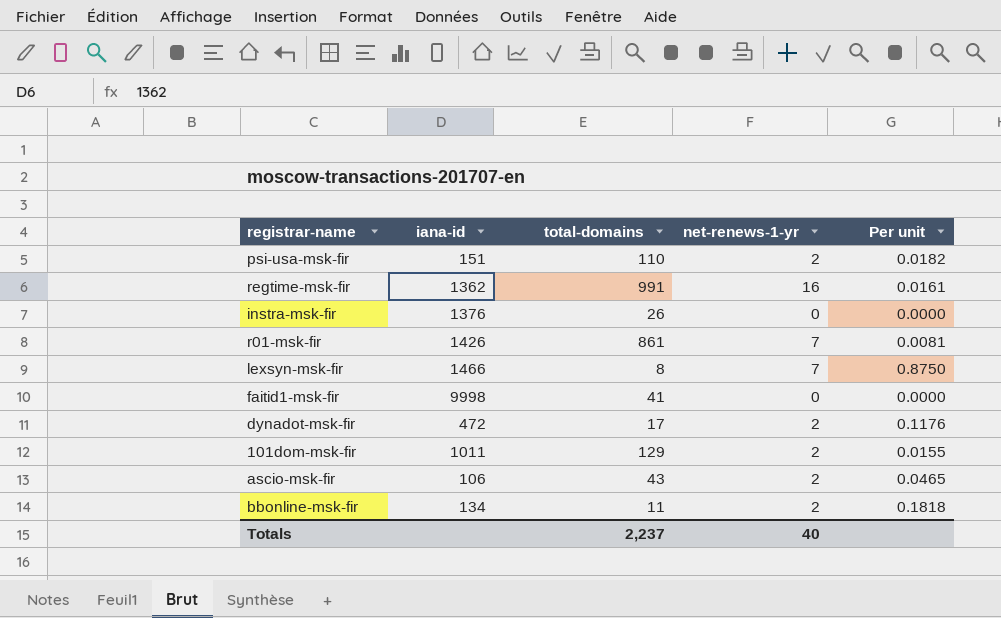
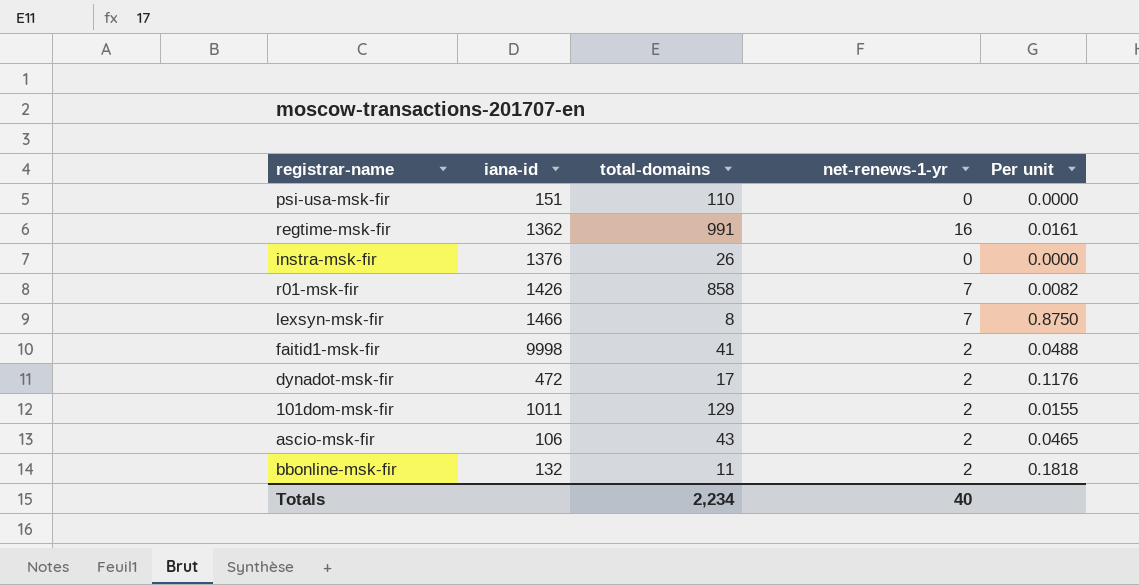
psi-usa-msk-fir | net-renews-1-yr: 2 -> 0
psi-usa-msk-fir | Per unit: 0.0182 -> 0.0000
r01-msk-fir | total-domains: 861 -> 858
r01-msk-fir | Per unit: 0.0081 -> 0.0082
faitid1-msk-fir | net-renews-1-yr: 0 -> 2
faitid1-msk-fir | Per unit: 0.0000 -> 0.0488
bbonline-msk-fir | iana-id: 134 -> 132
Totals | total-domains: 2,237 -> 2,234

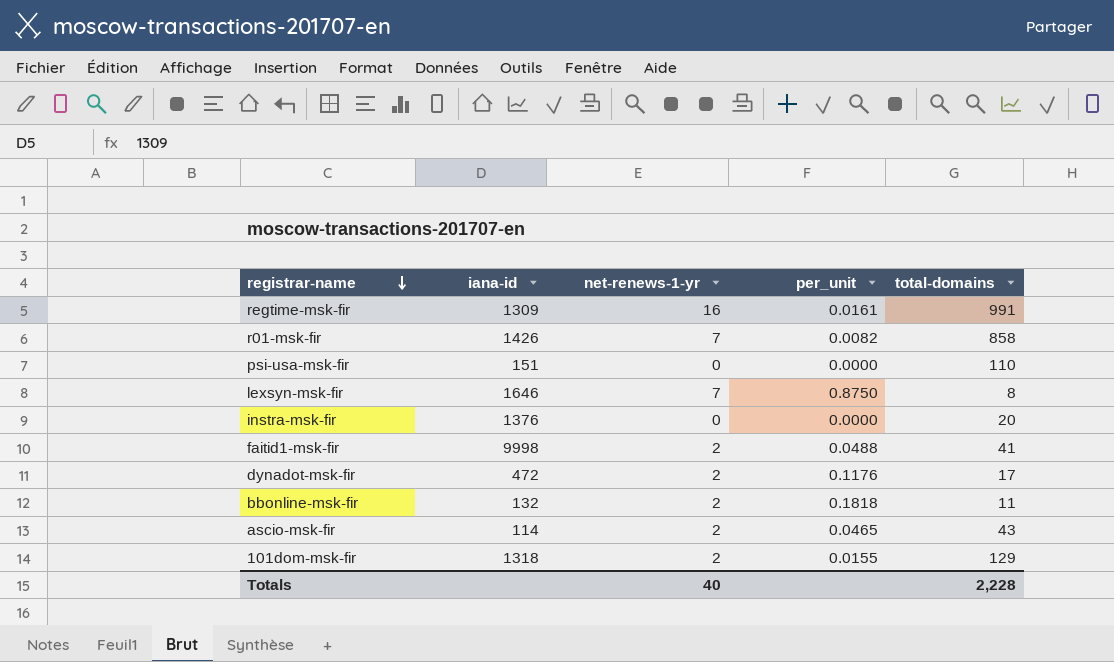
row order: none -> registrar-name descending
column name: Per unit -> per_unit
column total-domains | position: 3 -> 5
regtime-msk-fir | iana-id: 1362 -> 1309
lexsyn-msk-fir | iana-id: 1466 -> 1646
instra-msk-fir | total-domains: 26 -> 20
ascio-msk-fir | iana-id: 106 -> 114
101dom-msk-fir | iana-id: 1011 -> 1318
Totals | total-domains: 2,234 -> 2,228

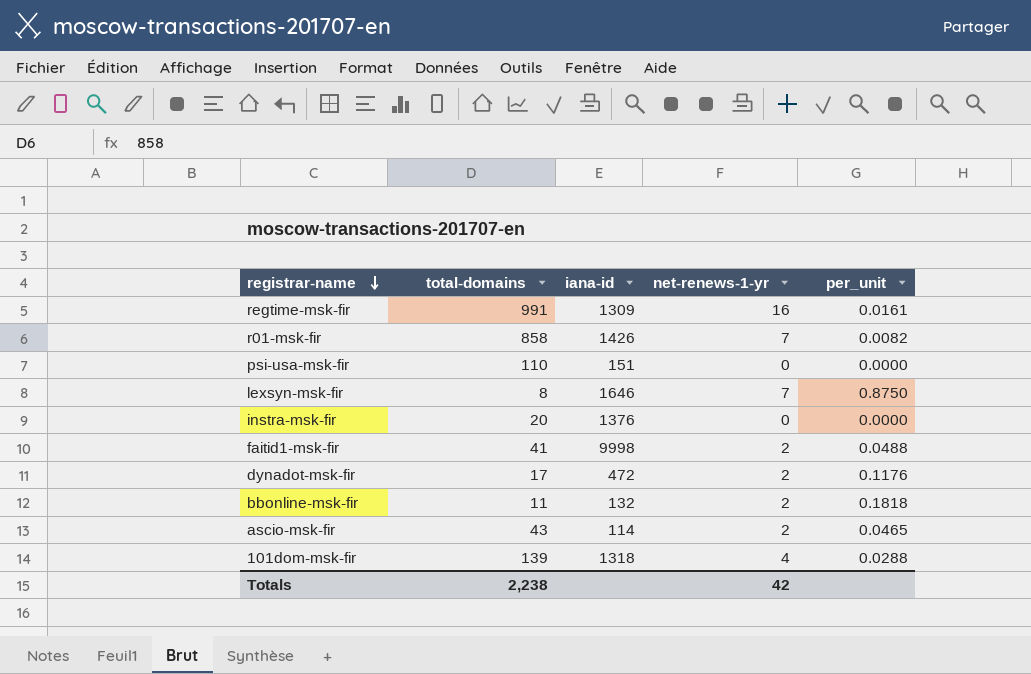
column total-domains | position: 5 -> 2
101dom-msk-fir | total-domains: 129 -> 139
101dom-msk-fir | net-renews-1-yr: 2 -> 4
101dom-msk-fir | per_unit: 0.0155 -> 0.0288
Totals | total-domains: 2,228 -> 2,238
Totals | net-renews-1-yr: 40 -> 42

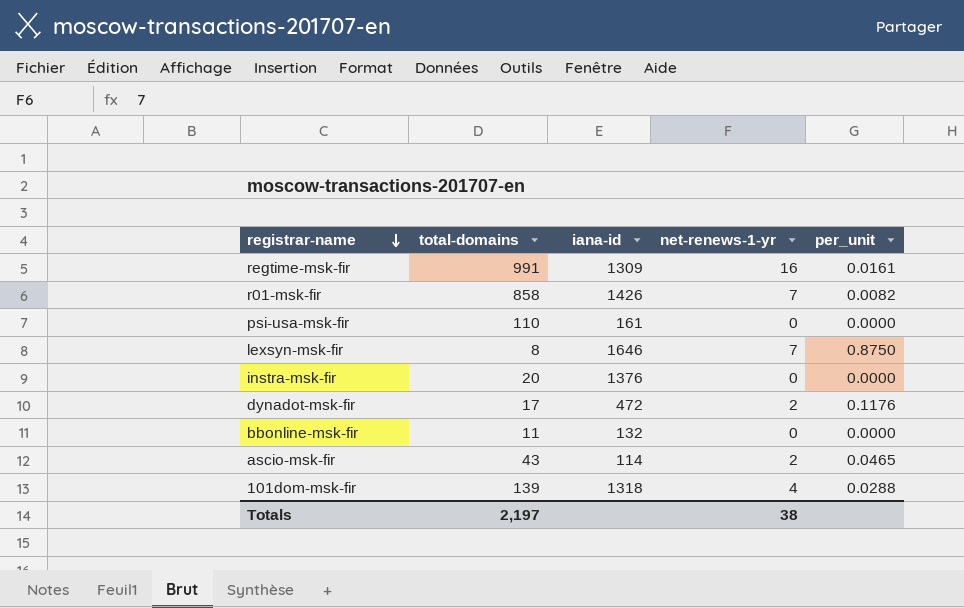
row faitid1-msk-fir: 41 | 9998 | 2 | 0.0488 -> none
psi-usa-msk-fir | iana-id: 151 -> 161
bbonline-msk-fir | net-renews-1-yr: 2 -> 0
bbonline-msk-fir | per_unit: 0.1818 -> 0.0000
Totals | total-domains: 2,238 -> 2,197
Totals | net-renews-1-yr: 42 -> 38

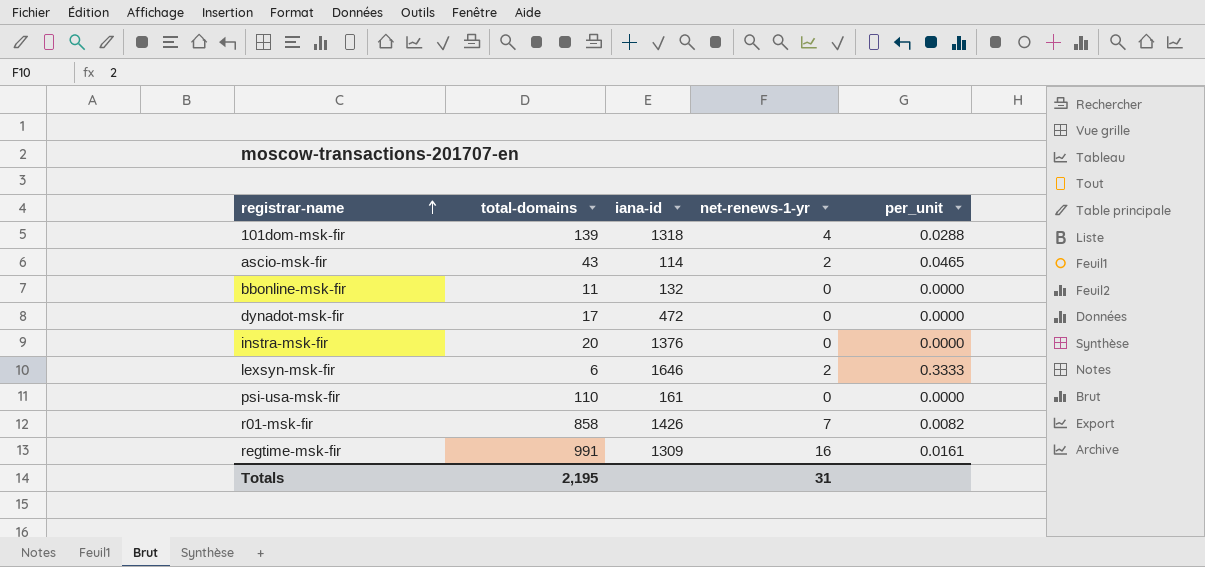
row order: registrar-name descending -> registrar-name ascending
dynadot-msk-fir | net-renews-1-yr: 2 -> 0
dynadot-msk-fir | per_unit: 0.1176 -> 0.0000
lexsyn-msk-fir | total-domains: 8 -> 6
lexsyn-msk-fir | net-renews-1-yr: 7 -> 2
lexsyn-msk-fir | per_unit: 0.8750 -> 0.3333
Totals | total-domains: 2,197 -> 2,195
Totals | net-renews-1-yr: 38 -> 31

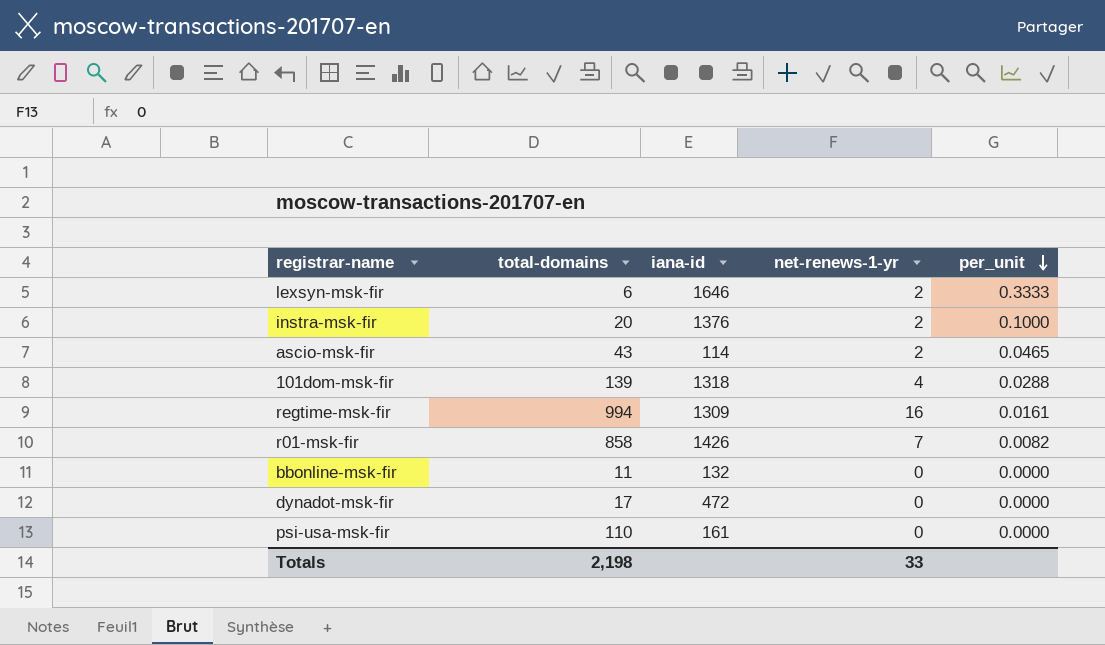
row order: registrar-name ascending -> per_unit descending
instra-msk-fir | net-renews-1-yr: 0 -> 2
instra-msk-fir | per_unit: 0.0000 -> 0.1000
regtime-msk-fir | total-domains: 991 -> 994
Totals | total-domains: 2,195 -> 2,198
Totals | net-renews-1-yr: 31 -> 33

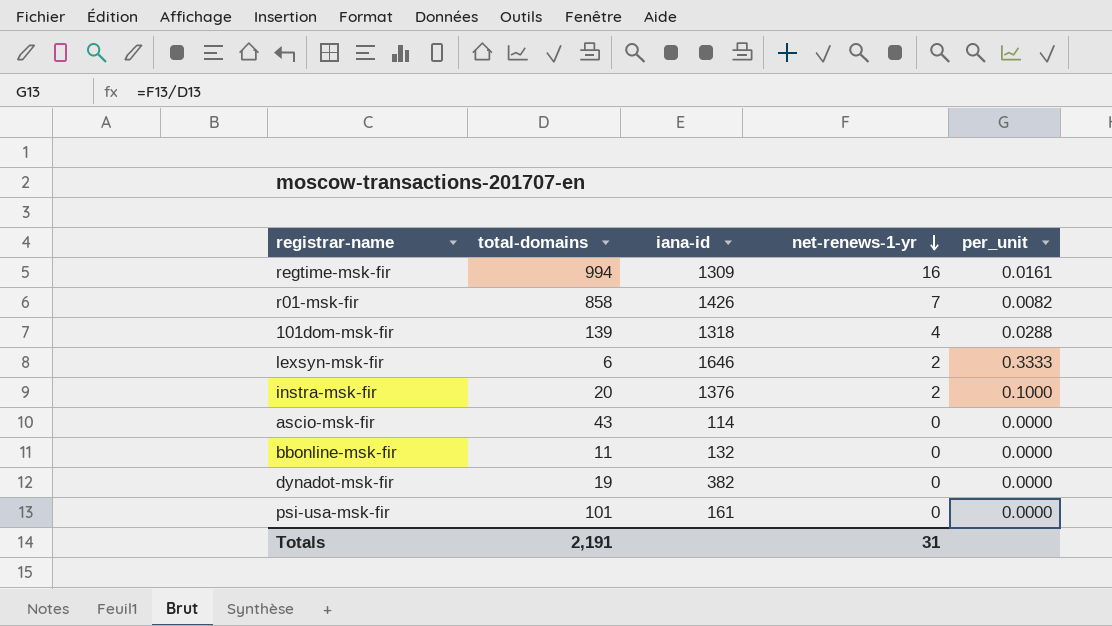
row order: per_unit descending -> net-renews-1-yr descending
ascio-msk-fir | net-renews-1-yr: 2 -> 0
ascio-msk-fir | per_unit: 0.0465 -> 0.0000
dynadot-msk-fir | total-domains: 17 -> 19
dynadot-msk-fir | iana-id: 472 -> 382
psi-usa-msk-fir | total-domains: 110 -> 101
Totals | total-domains: 2,198 -> 2,191
Totals | net-renews-1-yr: 33 -> 31

